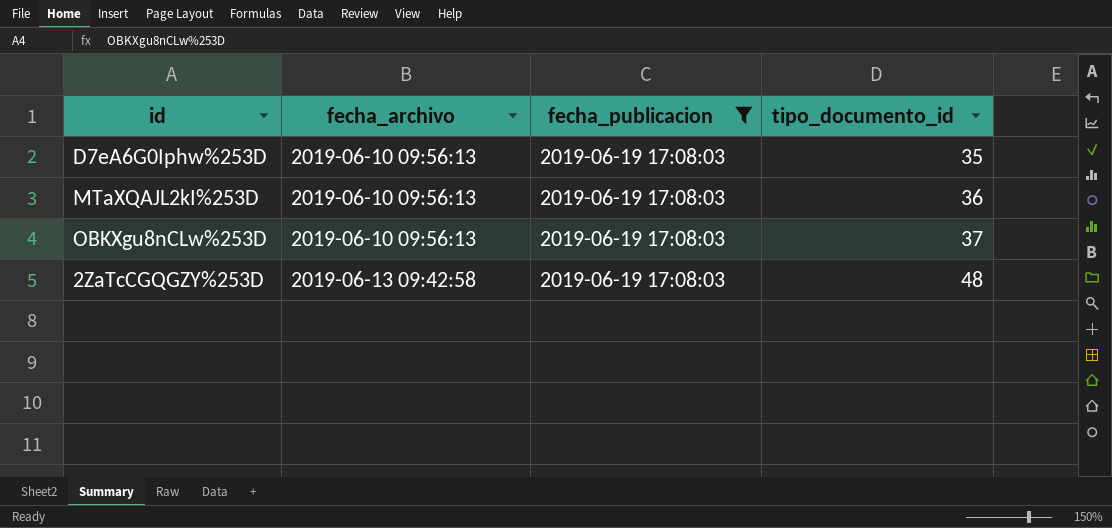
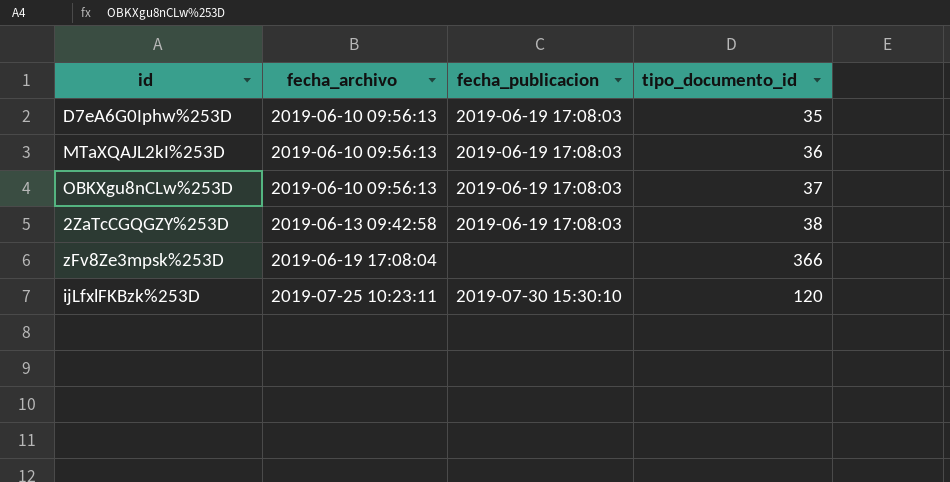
filter: fecha_publicacion = 2019-06-19 17:08:03 -> none
2ZaTcCGQGZY%253D | tipo_documento_id: 48 -> 38

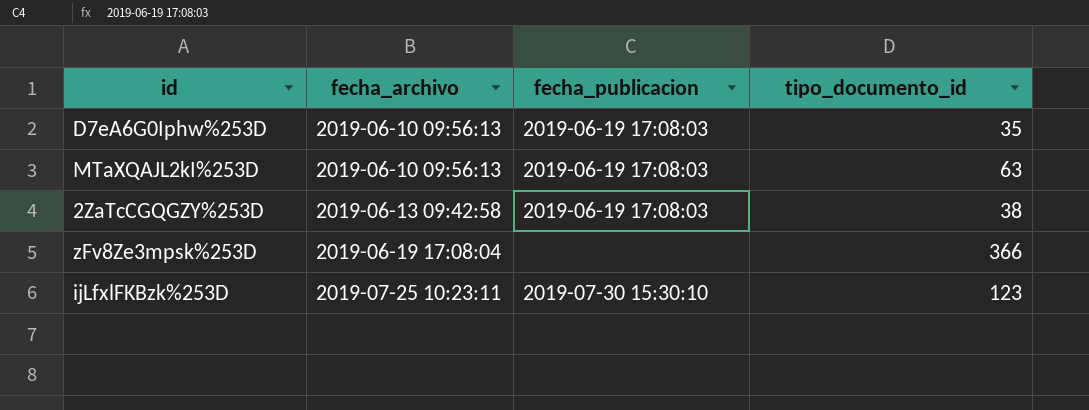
row OBKXgu8nCLw%253D: 2019-06-10 09:56:13 | 2019-06-19 17:08:03 | 37 -> none
MTaXQAJL2kI%253D | tipo_documento_id: 36 -> 63
ijLfxlFKBzk%253D | tipo_documento_id: 120 -> 123

